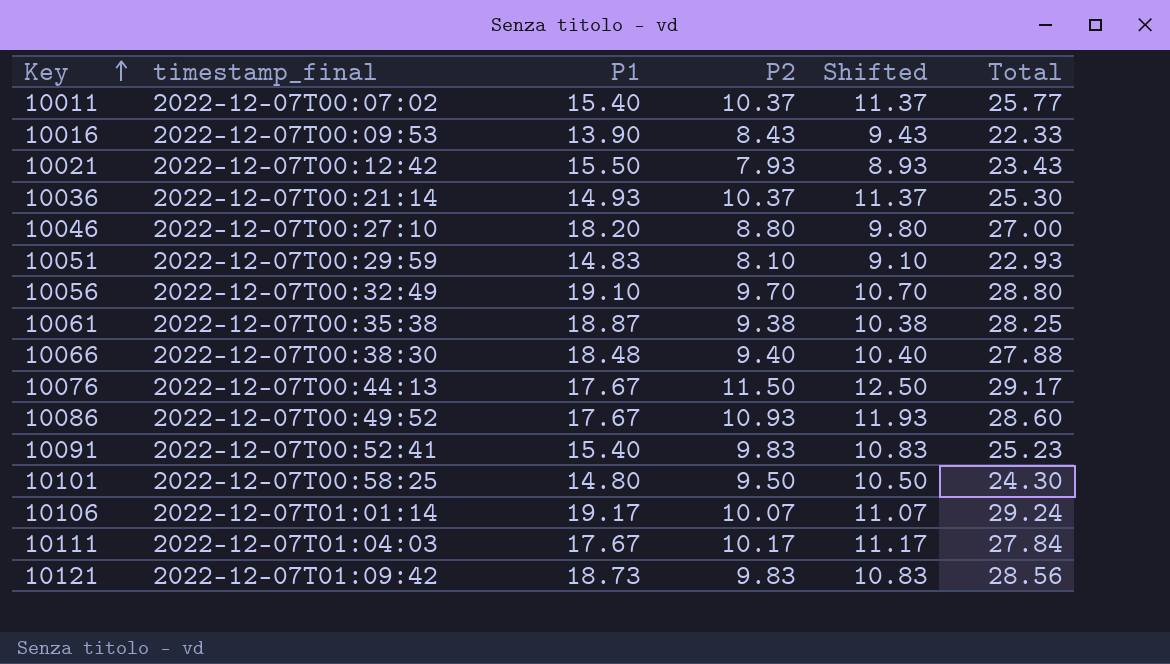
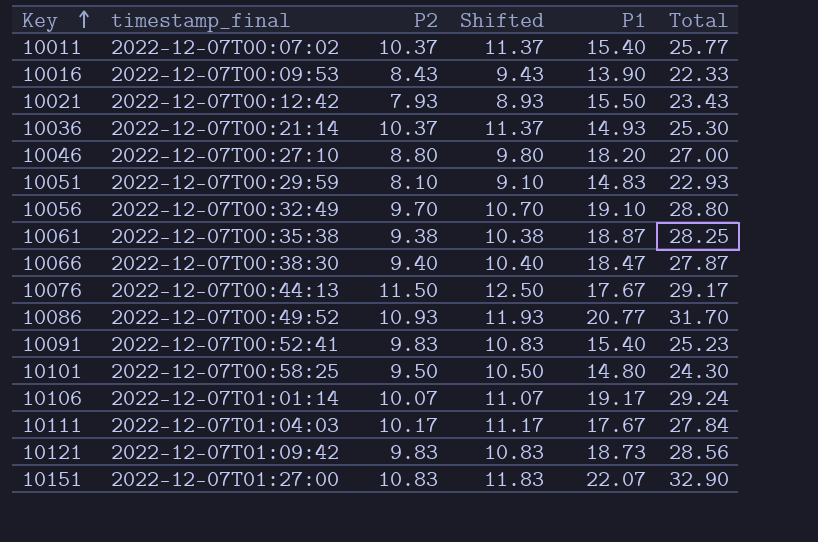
column P1 | position: 3 -> 5
10066 | P1: 18.48 -> 18.47
10066 | Total: 27.88 -> 27.87
10086 | P1: 17.67 -> 20.77
10086 | Total: 28.60 -> 31.70
row 10151: none -> 2022-12-07T01:27:00 | 10.83 | 11.83 | 22.07 | 32.90

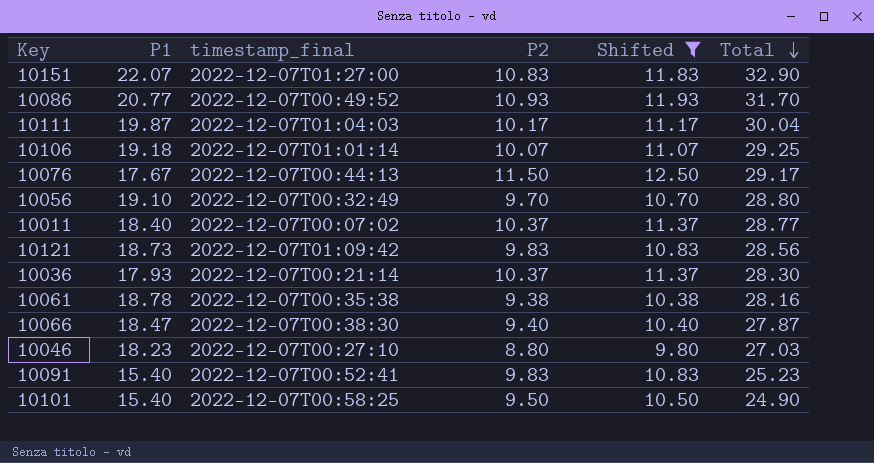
filter: none -> Shifted >= 9.80
row order: Key ascending -> Total descending
column P1 | position: 5 -> 2
10111 | P1: 17.67 -> 19.87
10111 | Total: 27.84 -> 30.04
10106 | P1: 19.17 -> 19.18
10106 | Total: 29.24 -> 29.25
10011 | P1: 15.40 -> 18.40
10011 | Total: 25.77 -> 28.77
10036 | P1: 14.93 -> 17.93
10036 | Total: 25.30 -> 28.30
10061 | P1: 18.87 -> 18.78
10061 | Total: 28.25 -> 28.16
10046 | P1: 18.20 -> 18.23
10046 | Total: 27.00 -> 27.03
10101 | P1: 14.80 -> 15.40
10101 | Total: 24.30 -> 24.90

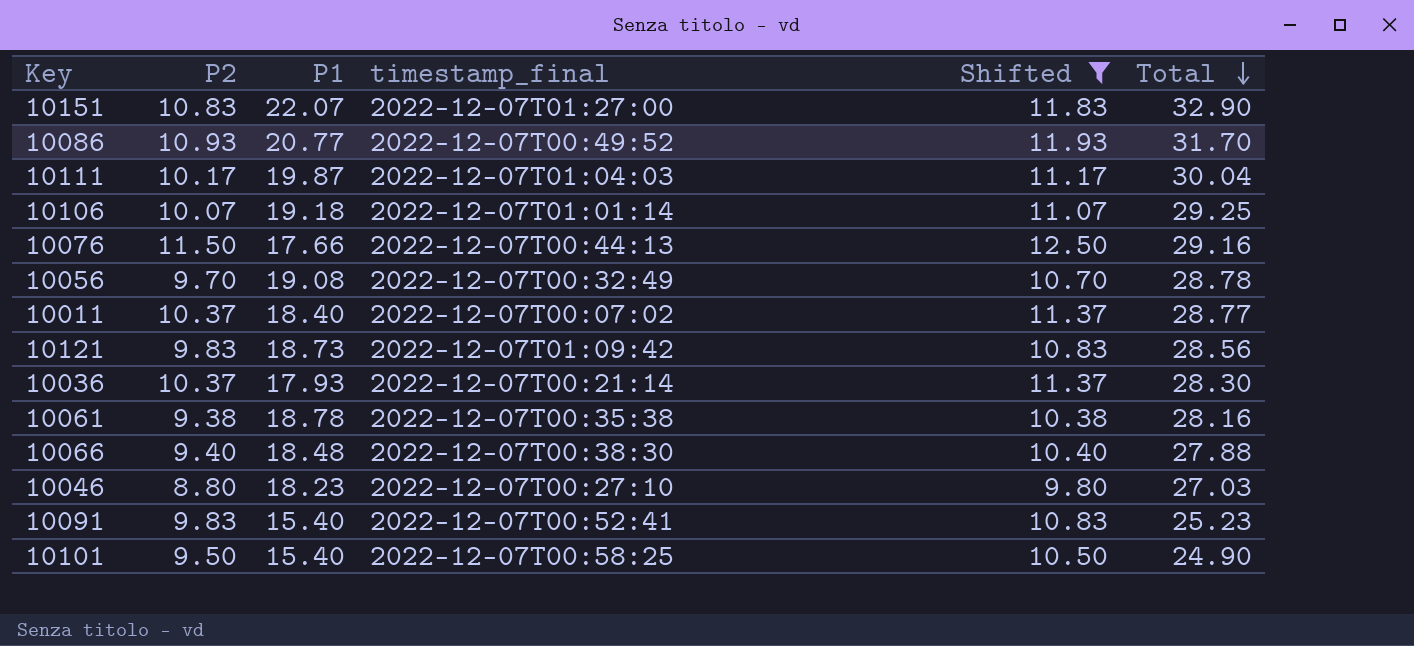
column P2 | position: 4 -> 2
10076 | P1: 17.67 -> 17.66
10076 | Total: 29.17 -> 29.16
10056 | P1: 19.10 -> 19.08
10056 | Total: 28.80 -> 28.78
10066 | P1: 18.47 -> 18.48
10066 | Total: 27.87 -> 27.88

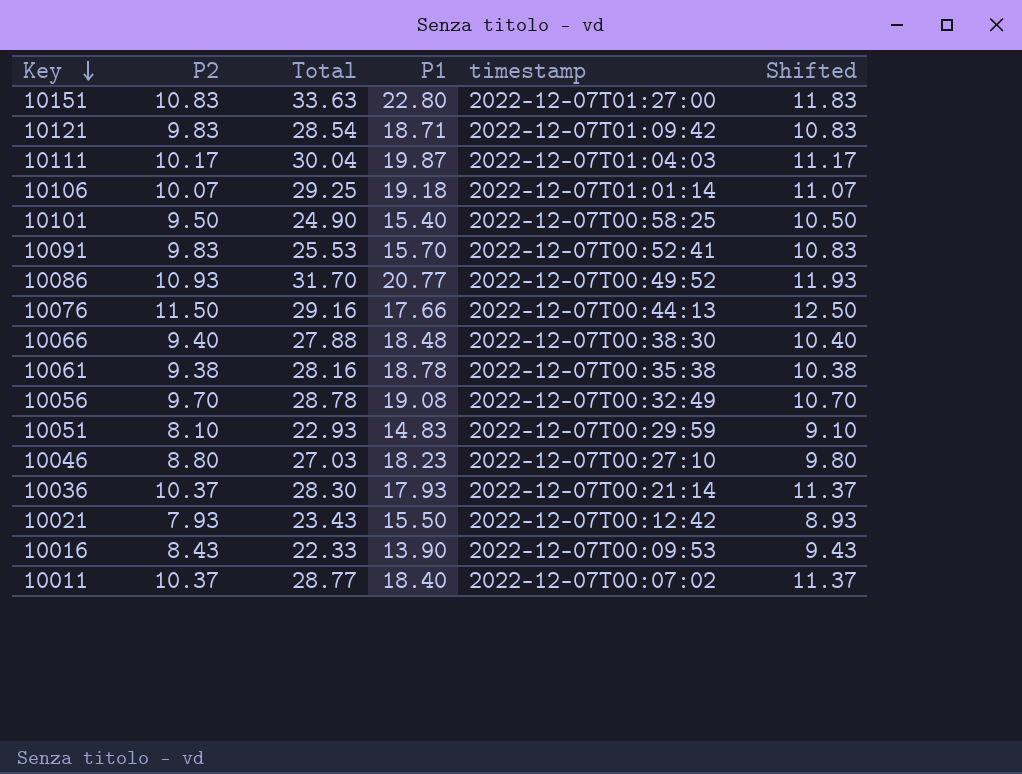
filter: Shifted >= 9.80 -> none
row order: Total descending -> Key descending
column Total | position: 6 -> 3
column name: timestamp_final -> timestamp
10151 | Total: 32.90 -> 33.63
10151 | P1: 22.07 -> 22.80
10121 | Total: 28.56 -> 28.54
10121 | P1: 18.73 -> 18.71
10091 | Total: 25.23 -> 25.53
10091 | P1: 15.40 -> 15.70

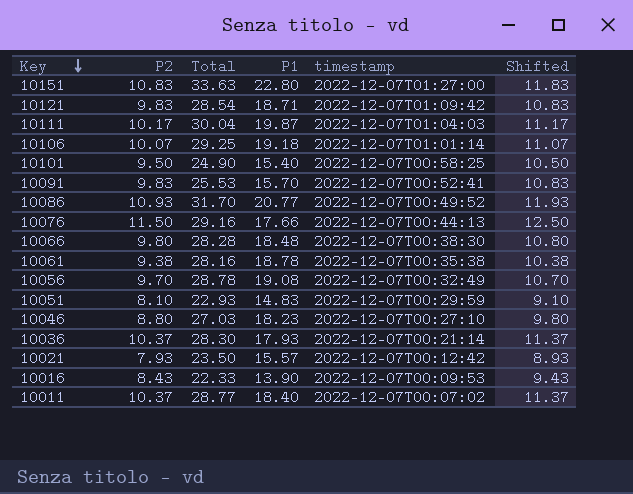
10066 | P2: 9.40 -> 9.80
10066 | Total: 27.88 -> 28.28
10066 | Shifted: 10.40 -> 10.80
10021 | Total: 23.43 -> 23.50
10021 | P1: 15.50 -> 15.57

